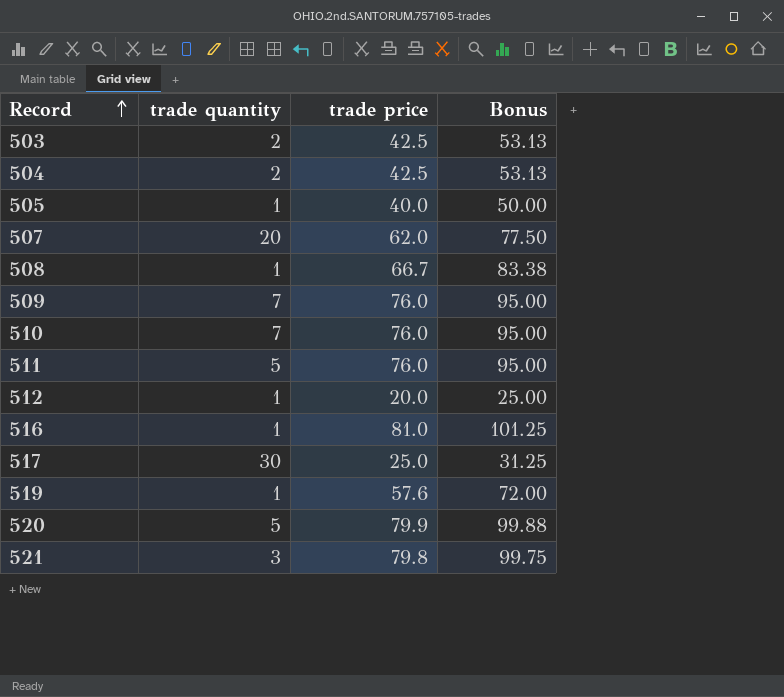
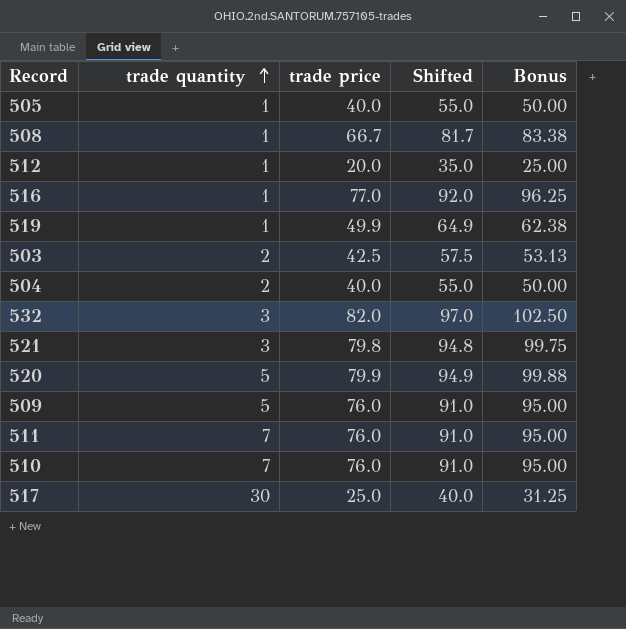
row order: Record ascending -> trade quantity ascending
column Shifted | formula: none -> [trade price] + 15
row 507: 20 | 62.0 | 77.50 -> none
516 | trade price: 81.0 -> 77.0
516 | Bonus: 101.25 -> 96.25
519 | trade price: 57.6 -> 49.9
519 | Bonus: 72.00 -> 62.38
504 | trade price: 42.5 -> 40.0
504 | Bonus: 53.13 -> 50.00
row 532: none -> 3 | 82.0 | 97.0 | 102.50
509 | trade quantity: 7 -> 5
511 | trade quantity: 5 -> 7

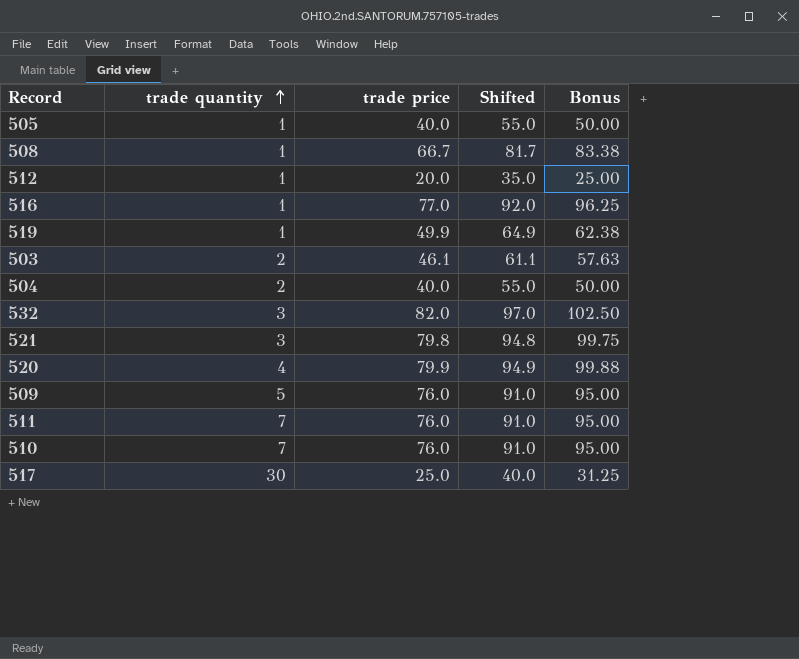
503 | trade price: 42.5 -> 46.1
503 | Shifted: 57.5 -> 61.1
503 | Bonus: 53.13 -> 57.63
520 | trade quantity: 5 -> 4

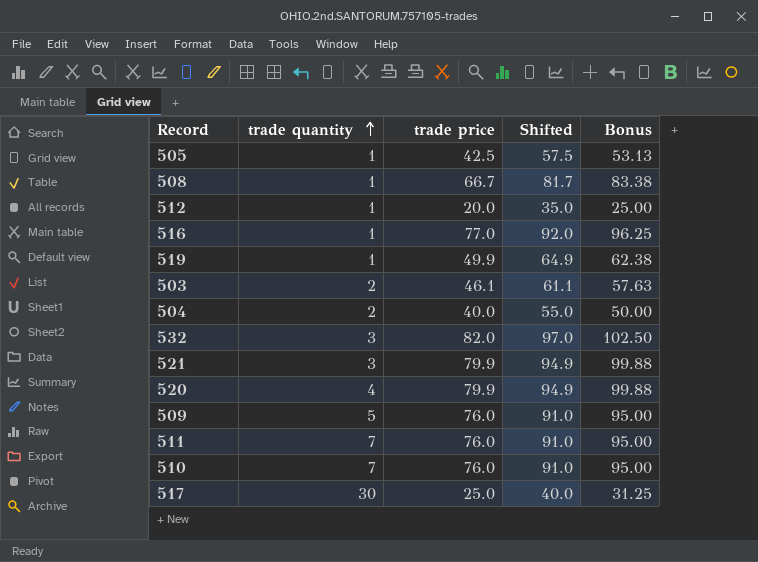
505 | trade price: 40.0 -> 42.5
505 | Shifted: 55.0 -> 57.5
505 | Bonus: 50.00 -> 53.13
521 | trade price: 79.8 -> 79.9
521 | Shifted: 94.8 -> 94.9
521 | Bonus: 99.75 -> 99.88

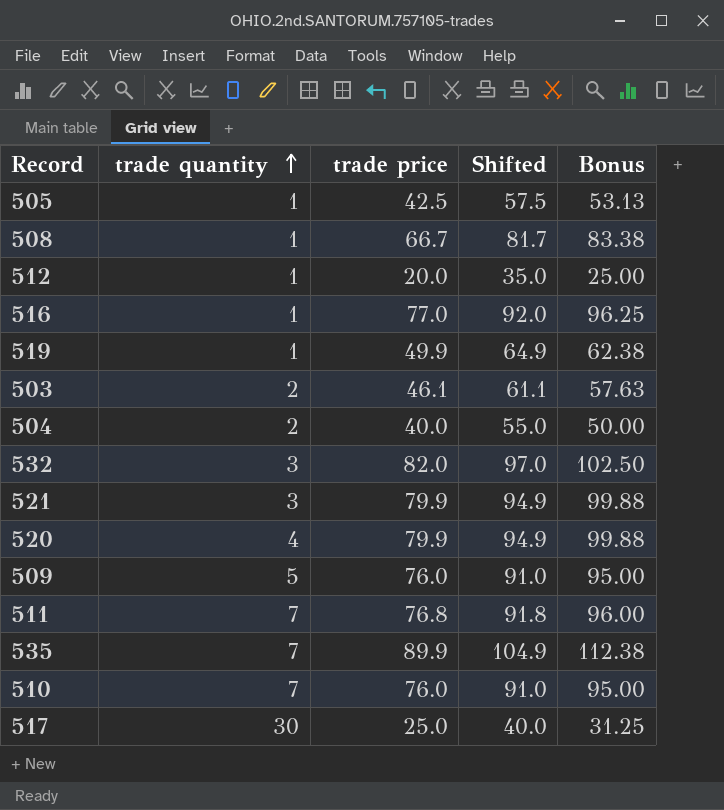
511 | trade price: 76.0 -> 76.8
511 | Shifted: 91.0 -> 91.8
511 | Bonus: 95.00 -> 96.00
row 535: none -> 7 | 89.9 | 104.9 | 112.38

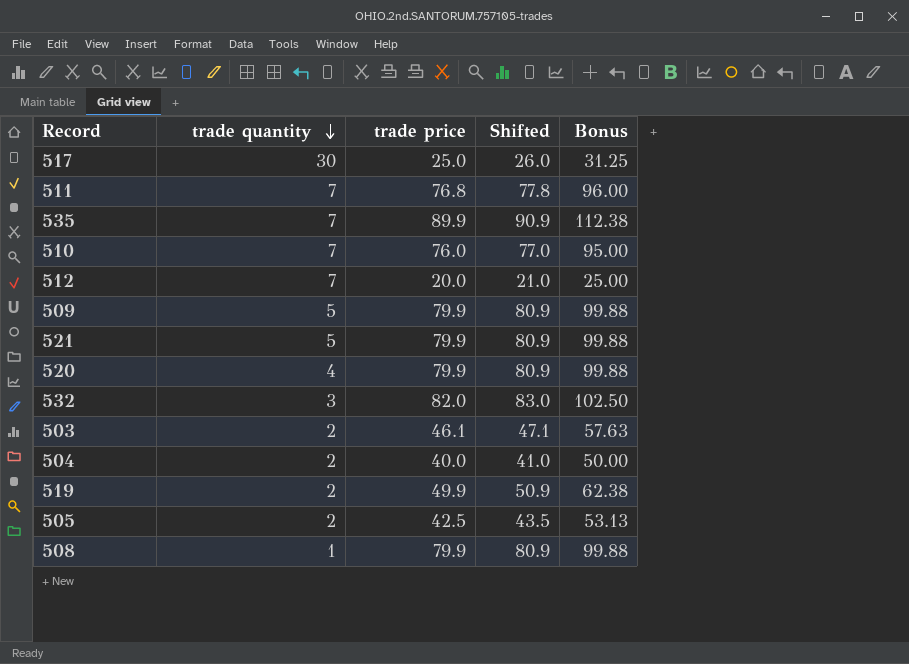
row order: trade quantity ascending -> trade quantity descending
column Shifted | formula: [trade price] + 15 -> [trade price] + 1
row 516: 1 | 77.0 | 92.0 | 96.25 -> none
512 | trade quantity: 1 -> 7
509 | trade price: 76.0 -> 79.9
509 | Bonus: 95.00 -> 99.88
521 | trade quantity: 3 -> 5
519 | trade quantity: 1 -> 2
505 | trade quantity: 1 -> 2
508 | trade price: 66.7 -> 79.9
508 | Bonus: 83.38 -> 99.88

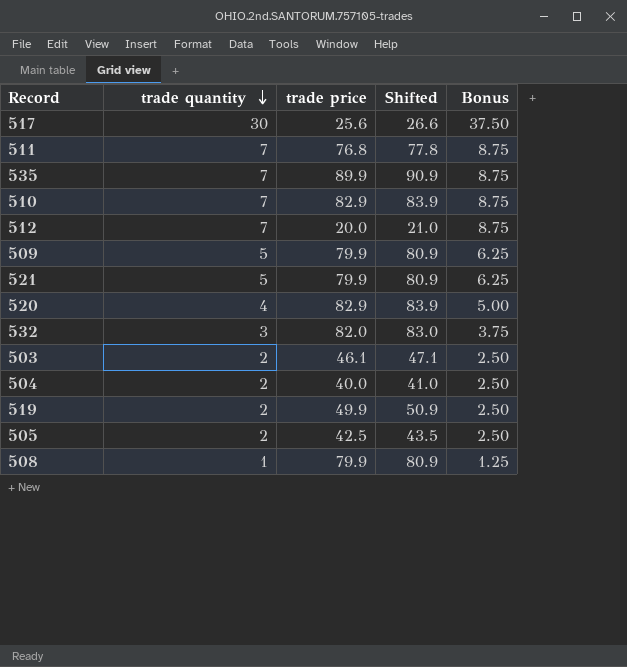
column Bonus | formula: [trade price] * 1.25 -> [trade quantity] * 1.25
517 | trade price: 25.0 -> 25.6
517 | Shifted: 26.0 -> 26.6
510 | trade price: 76.0 -> 82.9
510 | Shifted: 77.0 -> 83.9
520 | trade price: 79.9 -> 82.9
520 | Shifted: 80.9 -> 83.9

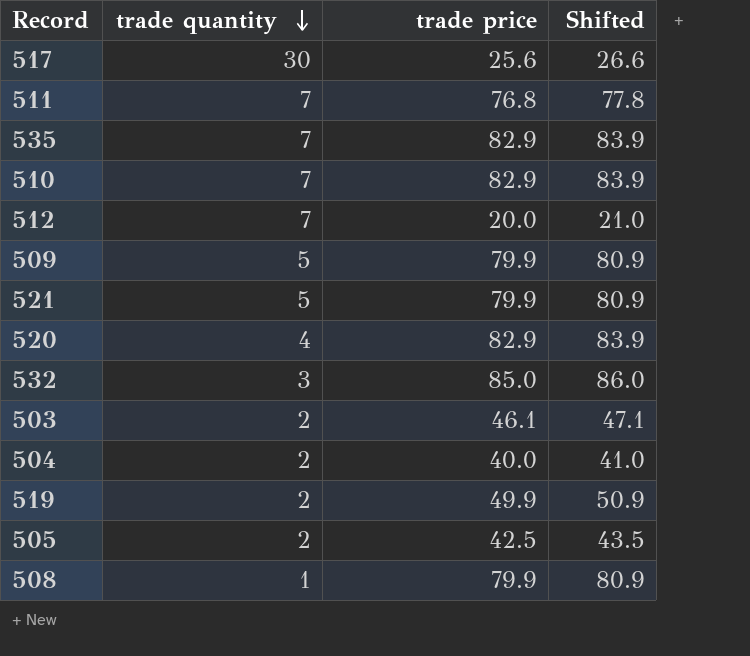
column Bonus | formula: [trade quantity] * 1.25 -> none
535 | trade price: 89.9 -> 82.9
535 | Shifted: 90.9 -> 83.9
532 | trade price: 82.0 -> 85.0
532 | Shifted: 83.0 -> 86.0

